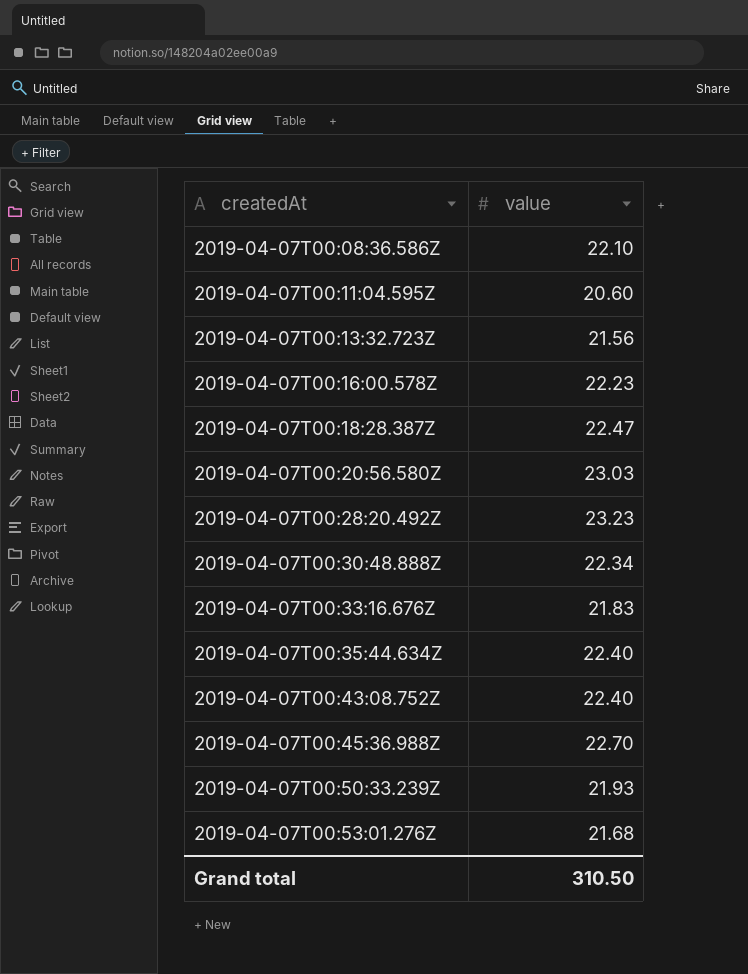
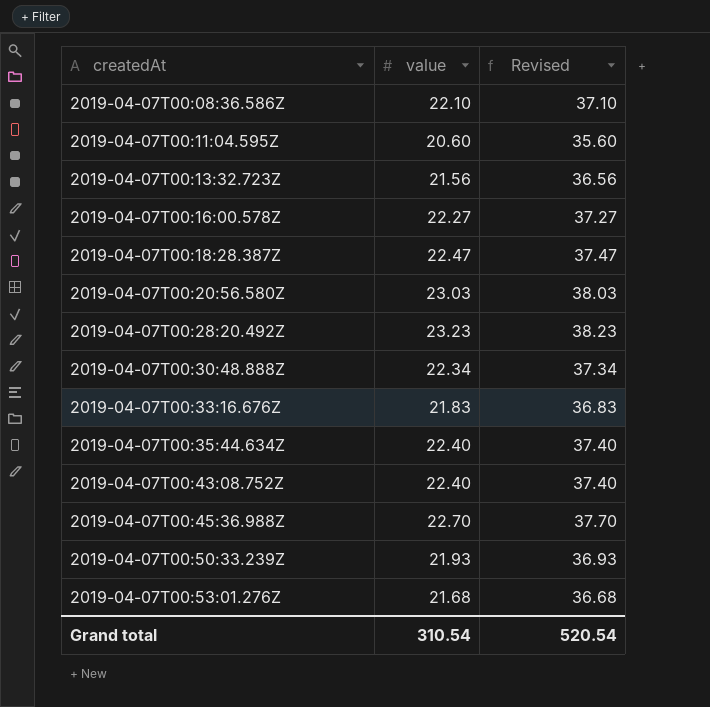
column Revised | formula: none -> [value] + 15
2019-04-07T00:16:00.578Z | value: 22.23 -> 22.27
Grand total | value: 310.50 -> 310.54

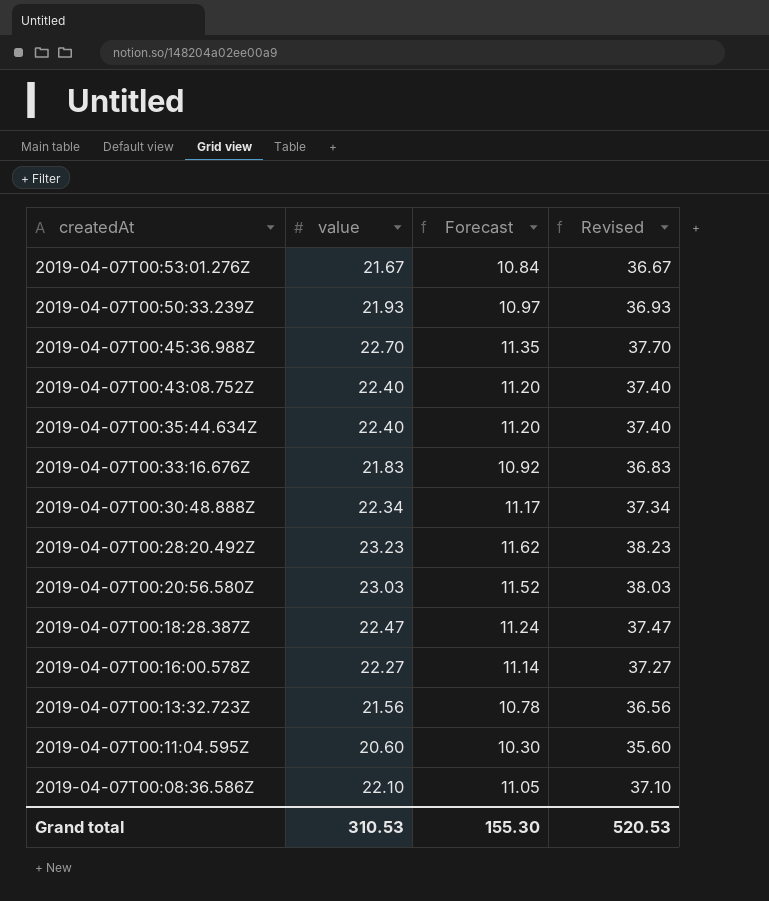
row order: createdAt ascending -> createdAt descending
column Forecast | formula: none -> [value] * 0.5
2019-04-07T00:53:01.276Z | value: 21.68 -> 21.67
2019-04-07T00:53:01.276Z | Revised: 36.68 -> 36.67
Grand total | value: 310.54 -> 310.53
Grand total | Revised: 520.54 -> 520.53

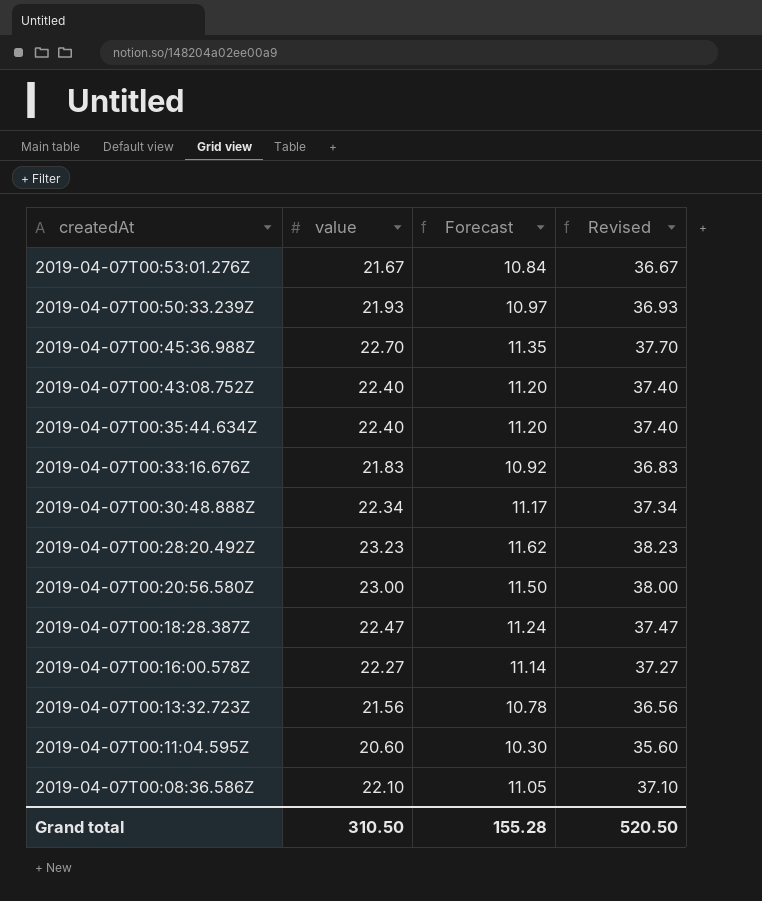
2019-04-07T00:20:56.580Z | value: 23.03 -> 23.00
2019-04-07T00:20:56.580Z | Forecast: 11.52 -> 11.50
2019-04-07T00:20:56.580Z | Revised: 38.03 -> 38.00
Grand total | value: 310.53 -> 310.50
Grand total | Forecast: 155.30 -> 155.28
Grand total | Revised: 520.53 -> 520.50

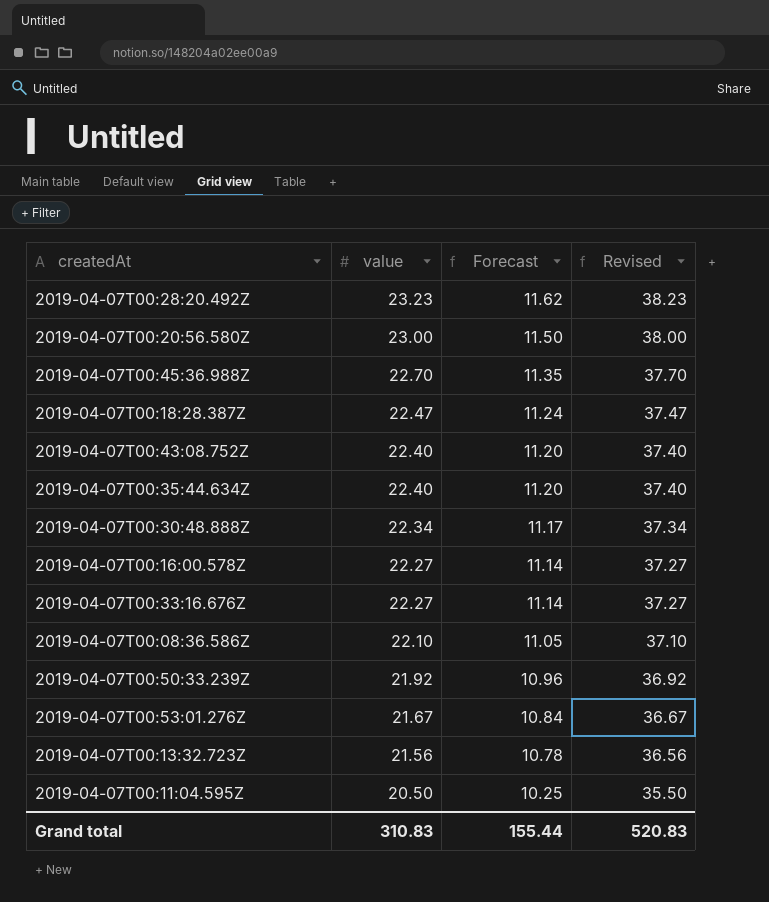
row order: createdAt descending -> value descending
2019-04-07T00:33:16.676Z | value: 21.83 -> 22.27
2019-04-07T00:33:16.676Z | Forecast: 10.92 -> 11.14
2019-04-07T00:33:16.676Z | Revised: 36.83 -> 37.27
2019-04-07T00:50:33.239Z | value: 21.93 -> 21.92
2019-04-07T00:50:33.239Z | Forecast: 10.97 -> 10.96
2019-04-07T00:50:33.239Z | Revised: 36.93 -> 36.92
2019-04-07T00:11:04.595Z | value: 20.60 -> 20.50
2019-04-07T00:11:04.595Z | Forecast: 10.30 -> 10.25
2019-04-07T00:11:04.595Z | Revised: 35.60 -> 35.50
Grand total | value: 310.50 -> 310.83
Grand total | Forecast: 155.28 -> 155.44
Grand total | Revised: 520.50 -> 520.83

